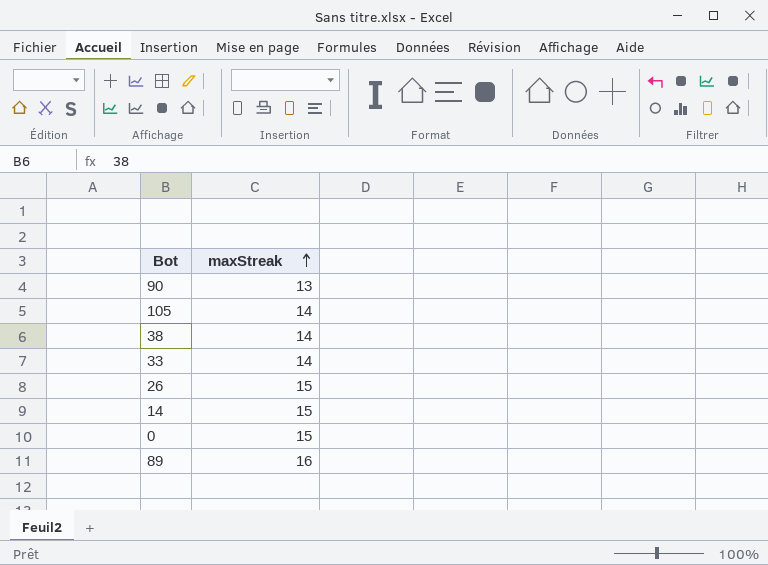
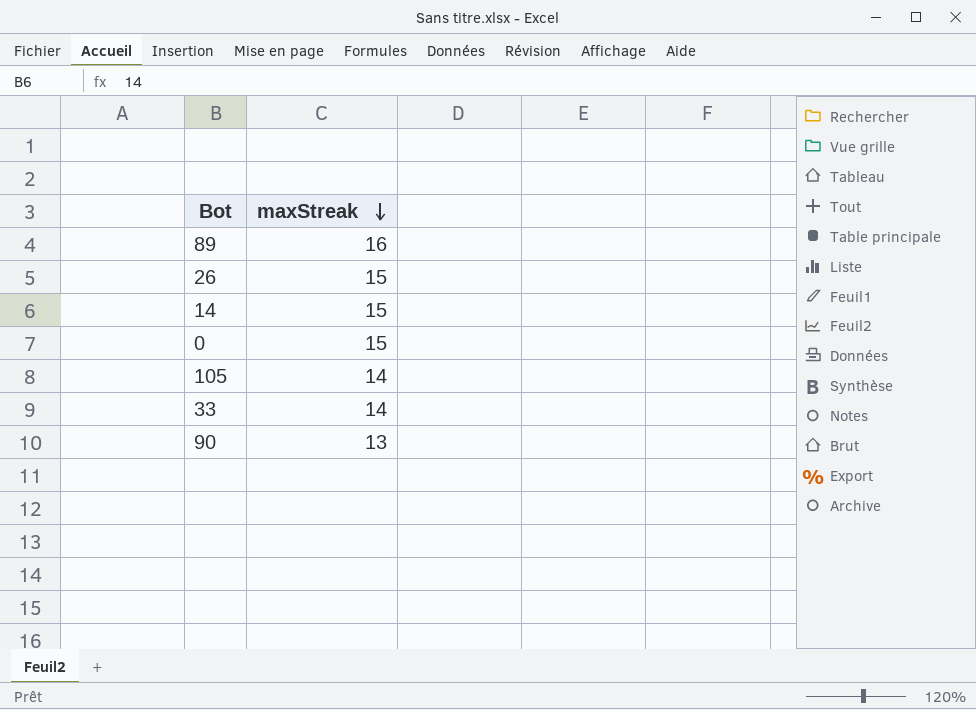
row order: maxStreak ascending -> maxStreak descending
row 38: 14 -> none

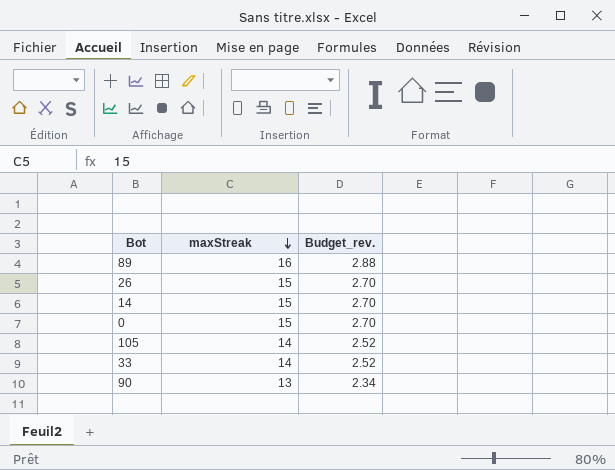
column Budget_rev. | formula: none -> [maxStreak] * 0.18

